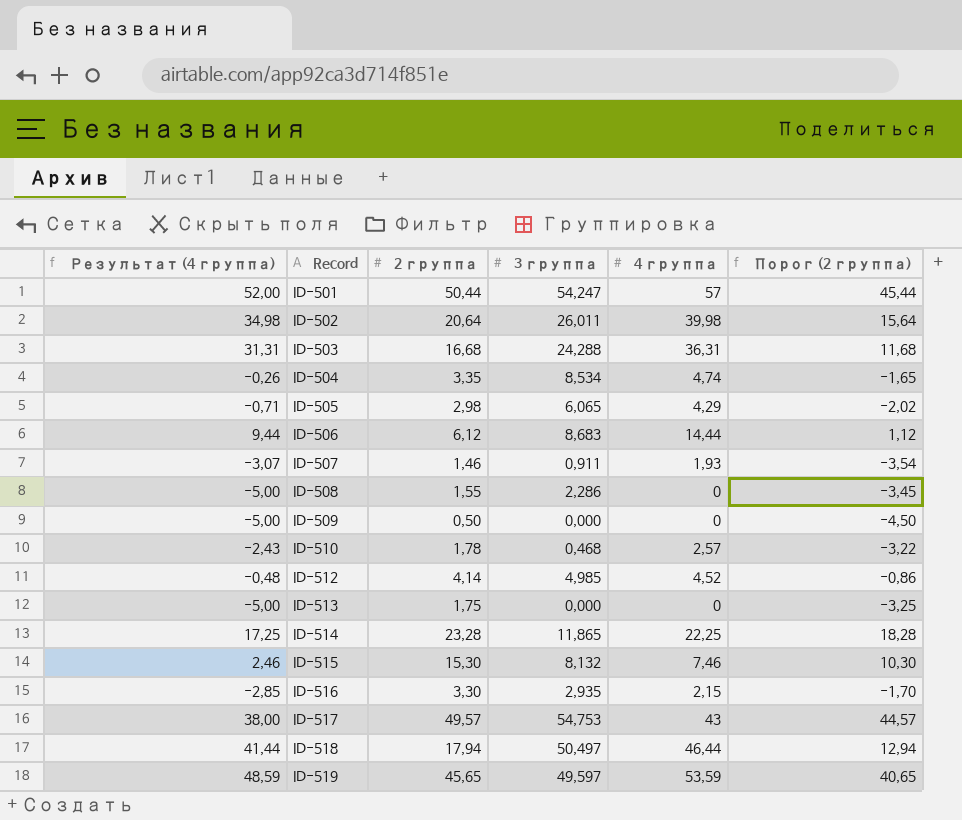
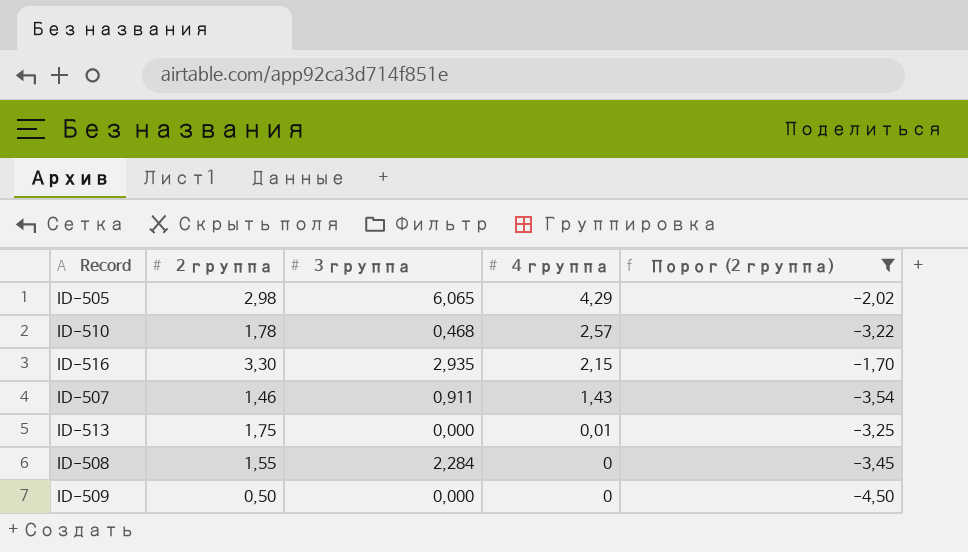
filter: none -> Порог (2 группа) <= -1,70
row order: Record ascending -> 4 группа descending
column Результат (4 группа) | formula: [4 группа] - 5 -> none
ID-507 | 4 группа: 1,93 -> 1,43
ID-513 | 4 группа: 0 -> 0,01
ID-508 | 3 группа: 2,286 -> 2,284

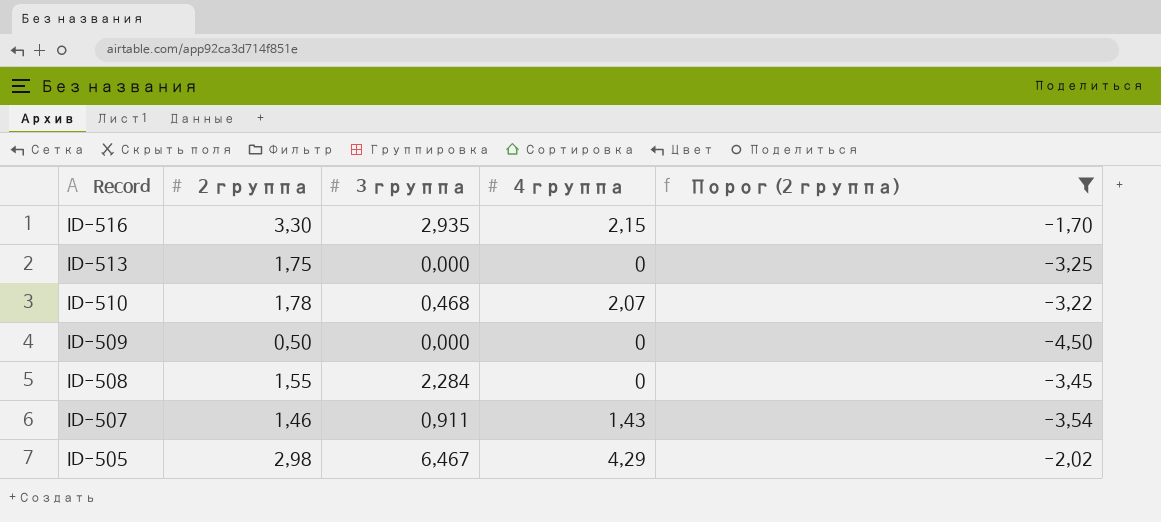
row order: 4 группа descending -> Record descending
ID-513 | 4 группа: 0,01 -> 0
ID-510 | 4 группа: 2,57 -> 2,07
ID-505 | 3 группа: 6,065 -> 6,467

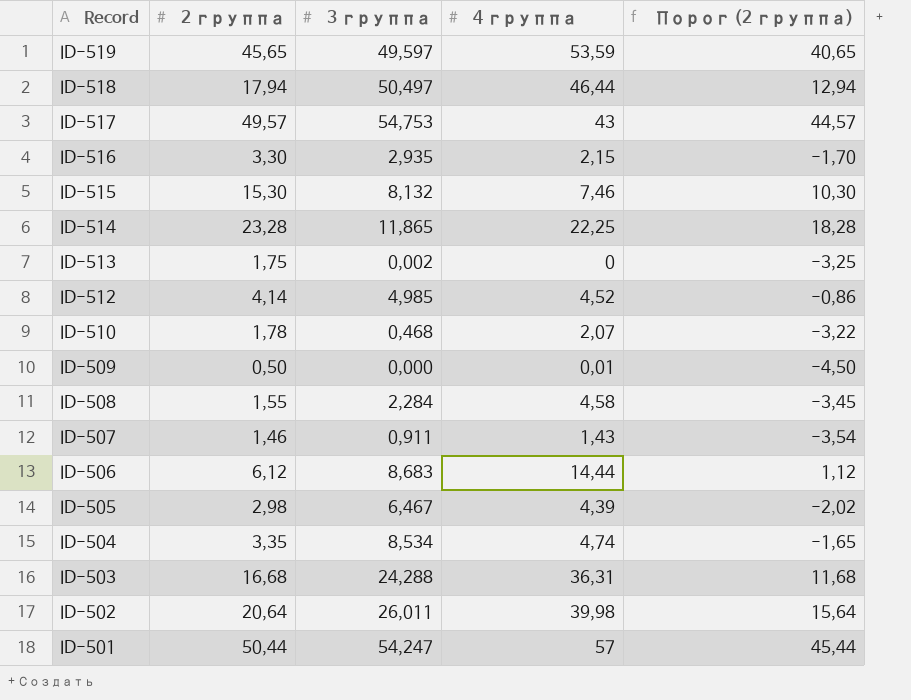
filter: Порог (2 группа) <= -1,70 -> none
ID-513 | 3 группа: 0,000 -> 0,002
ID-509 | 4 группа: 0 -> 0,01
ID-508 | 4 группа: 0 -> 4,58
ID-505 | 4 группа: 4,29 -> 4,39

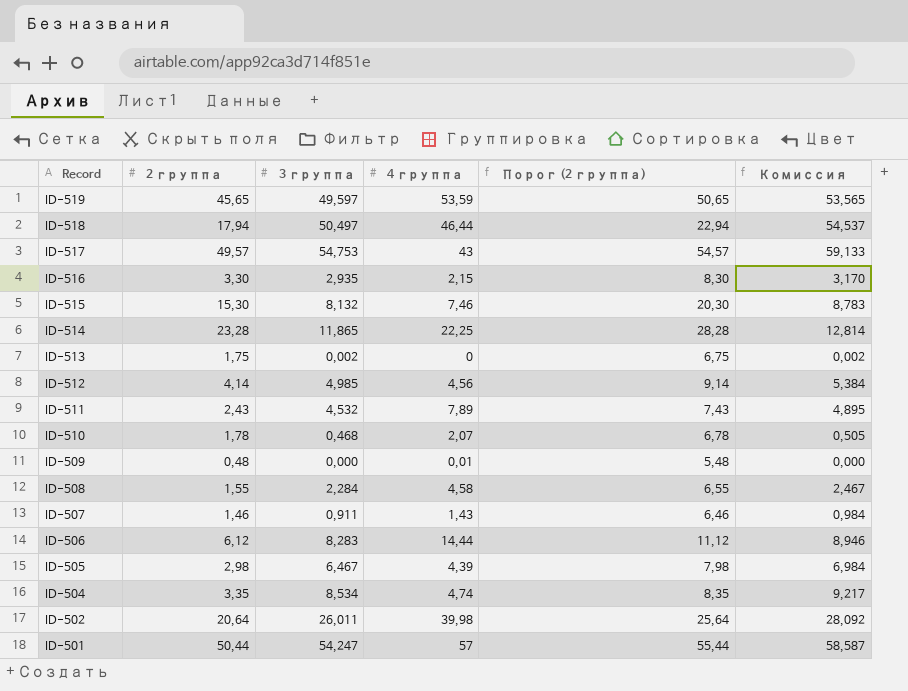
column Порог (2 группа) | formula: [2 группа] - 5 -> [2 группа] + 5
column Комиссия | formula: none -> [3 группа] * 1,08
row ID-503: 16,68 | 24,288 | 36,31 | 11,68 -> none
ID-512 | 4 группа: 4,52 -> 4,56
row ID-511: none -> 2,43 | 4,532 | 7,89 | 7,43 | 4,895
ID-509 | 2 группа: 0,50 -> 0,48
ID-506 | 3 группа: 8,683 -> 8,283

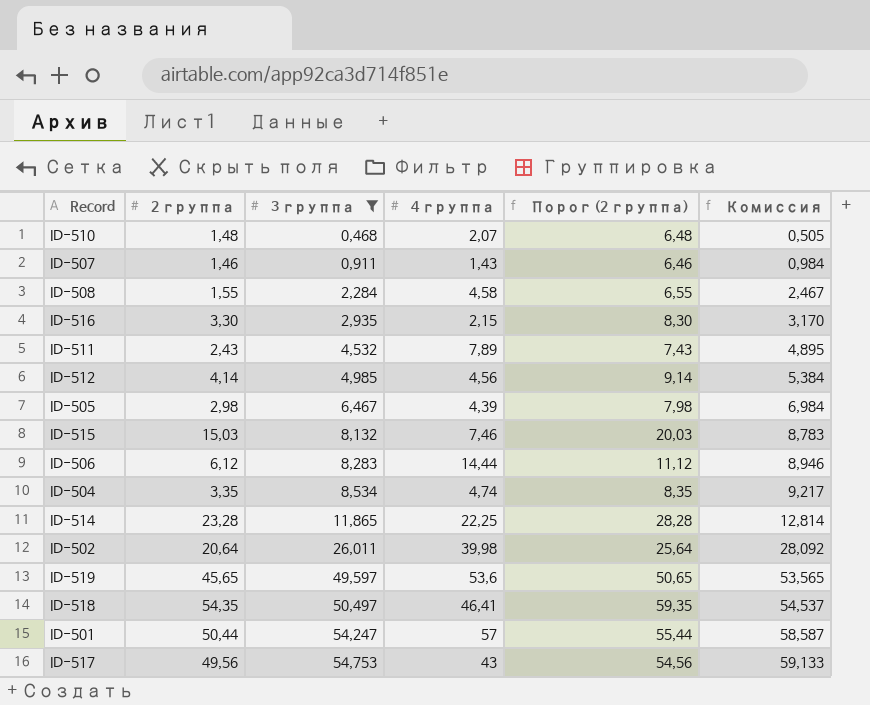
filter: none -> 3 группа >= 0,468
row order: Record descending -> 3 группа ascending
ID-510 | 2 группа: 1,78 -> 1,48
ID-510 | Порог (2 группа): 6,78 -> 6,48
ID-515 | 2 группа: 15,30 -> 15,03
ID-515 | Порог (2 группа): 20,30 -> 20,03
ID-519 | 4 группа: 53,59 -> 53,6
ID-518 | 2 группа: 17,94 -> 54,35
ID-518 | 4 группа: 46,44 -> 46,41
ID-518 | Порог (2 группа): 22,94 -> 59,35
ID-517 | 2 группа: 49,57 -> 49,56
ID-517 | Порог (2 группа): 54,57 -> 54,56

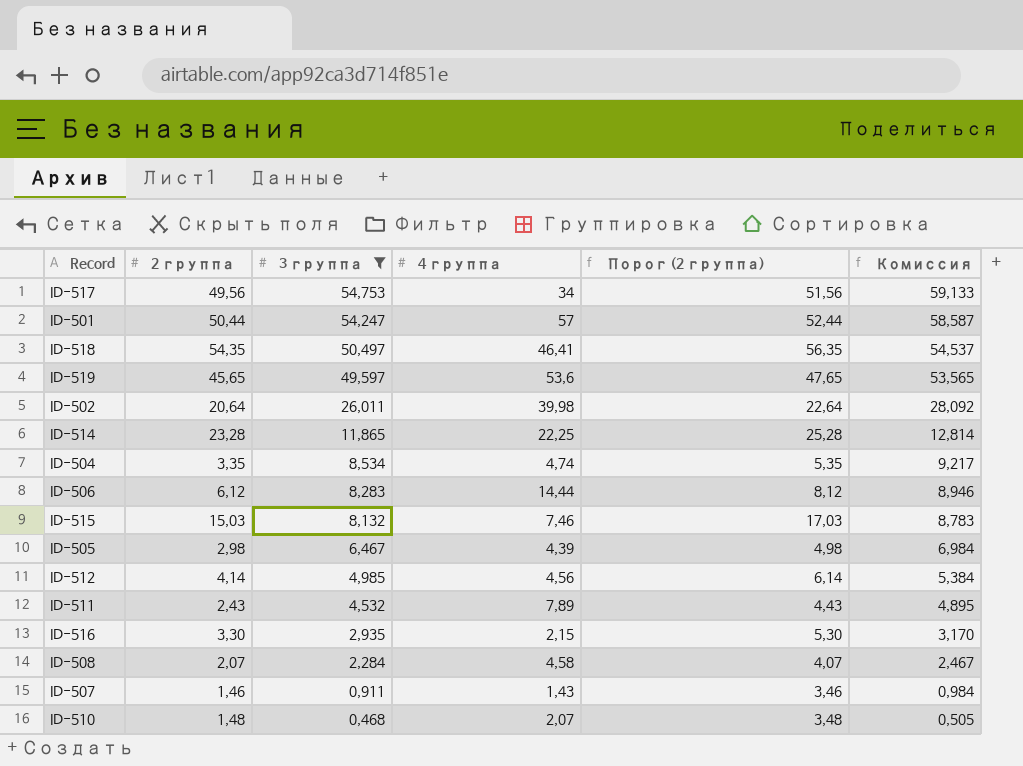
row order: 3 группа ascending -> 3 группа descending
column Порог (2 группа) | formula: [2 группа] + 5 -> [2 группа] + 2
ID-517 | 4 группа: 43 -> 34
ID-508 | 2 группа: 1,55 -> 2,07

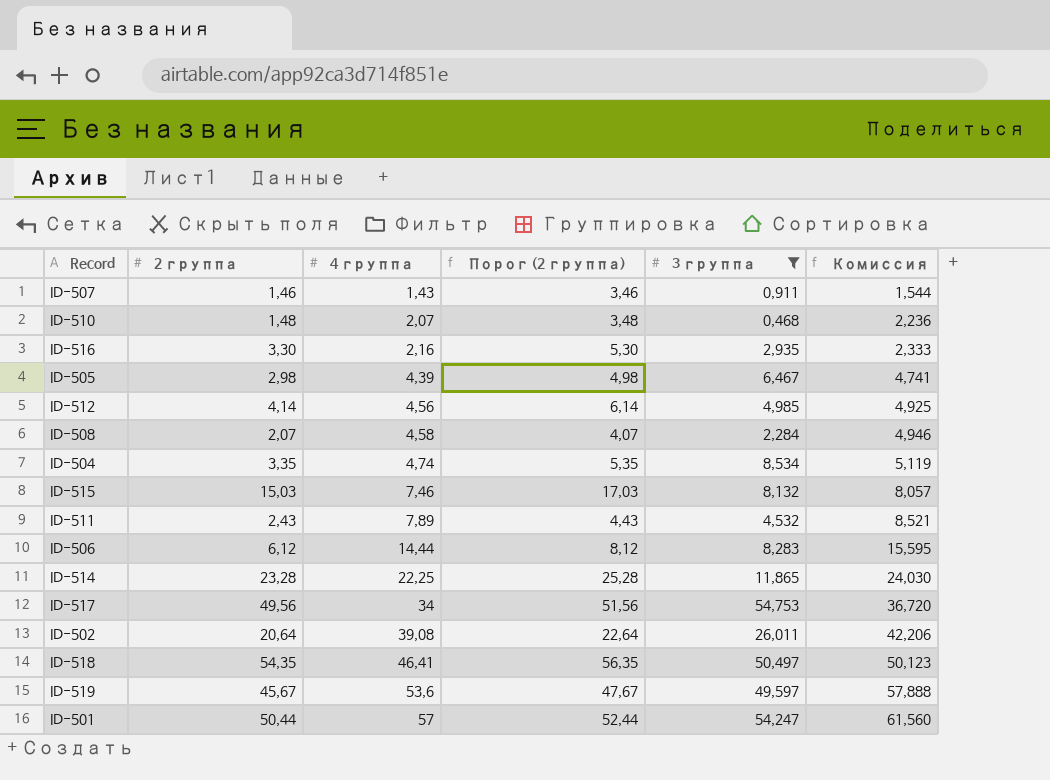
row order: 3 группа descending -> 4 группа ascending
column 3 группа | position: 3 -> 5
column Комиссия | formula: [3 группа] * 1,08 -> [4 группа] * 1,08
ID-516 | 4 группа: 2,15 -> 2,16
ID-502 | 4 группа: 39,98 -> 39,08
ID-519 | 2 группа: 45,65 -> 45,67
ID-519 | Порог (2 группа): 47,65 -> 47,67

